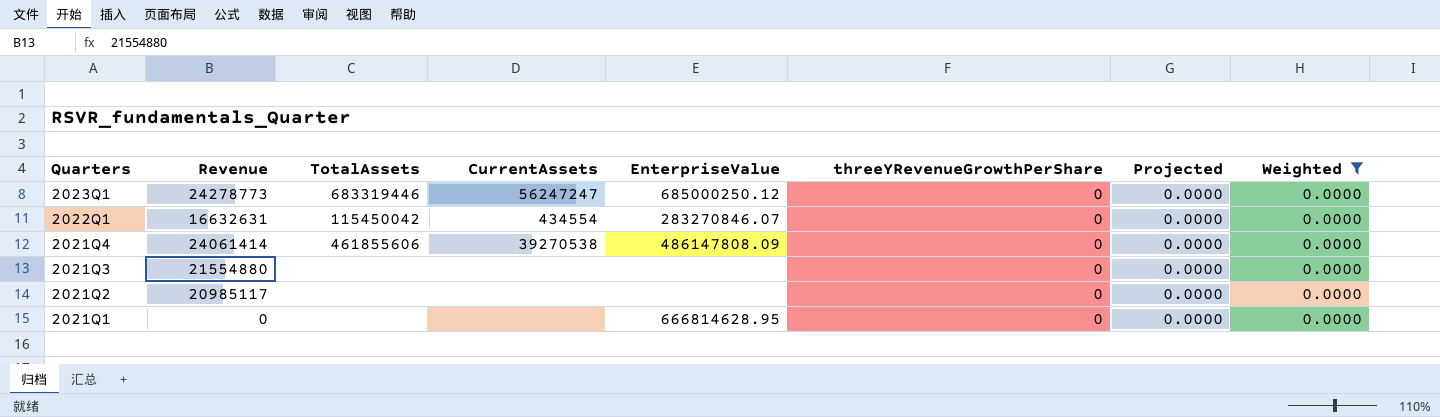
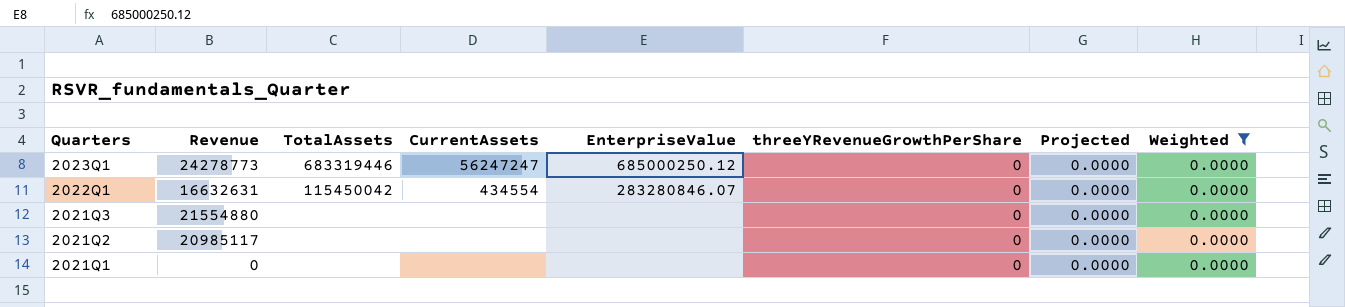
row 2021Q4: 24061414 | 461855606 | 39270538 | 486147808.09 | 0 | 0.0000 | 0.0000 -> none
2022Q1 | EnterpriseValue: 283270846.07 -> 283280846.07
2021Q1 | EnterpriseValue: 666814628.95 -> none

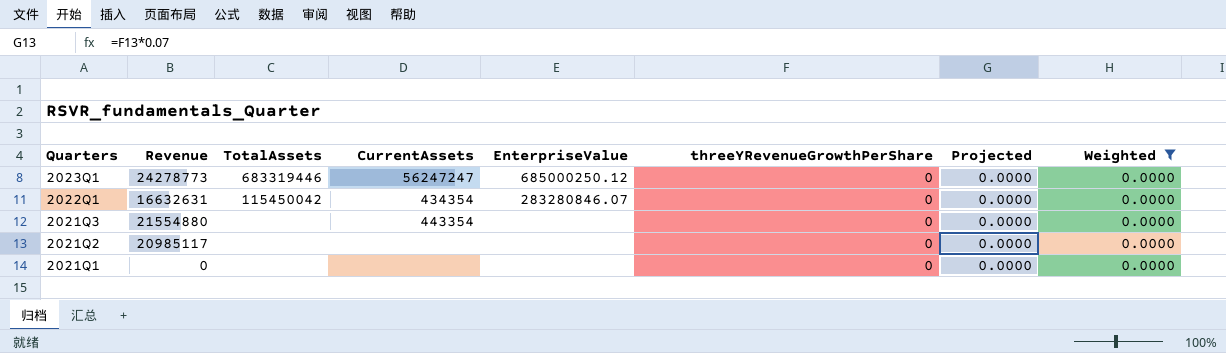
2022Q1 | CurrentAssets: 434554 -> 434354
2021Q3 | CurrentAssets: none -> 443354

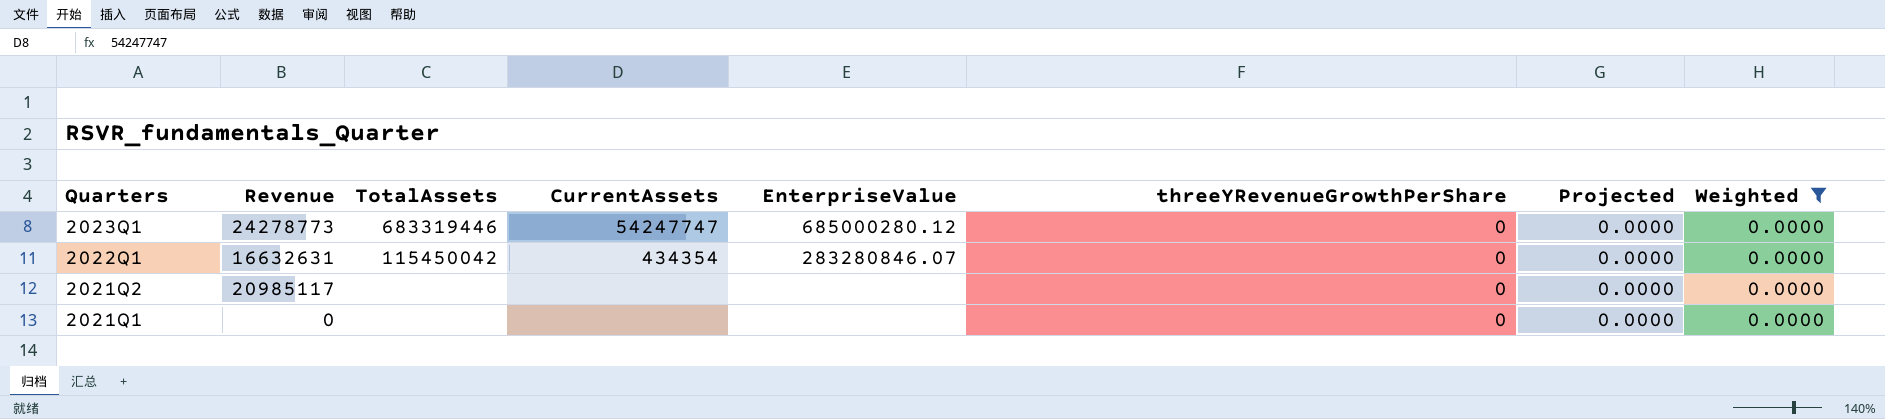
row 2021Q3: 21554880 | none | 443354 | none | 0 | 0.0000 | 0.0000 -> none
2023Q1 | CurrentAssets: 56247247 -> 54247747
2023Q1 | EnterpriseValue: 685000250.12 -> 685000280.12

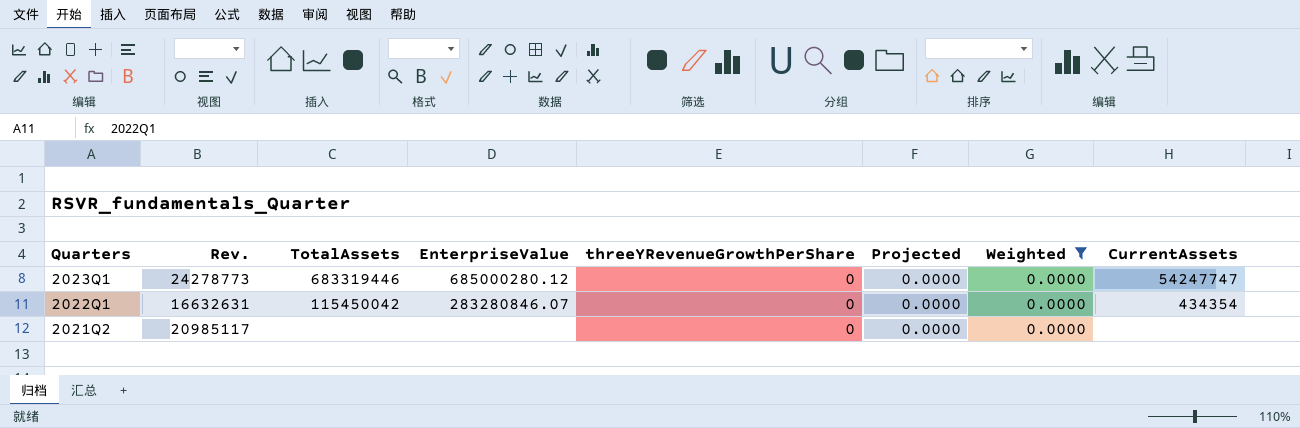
column name: Revenue -> Rev.
column CurrentAssets | position: 4 -> 8
row 2021Q1: 0 | none | none | none | 0 | 0.0000 | 0.0000 -> none

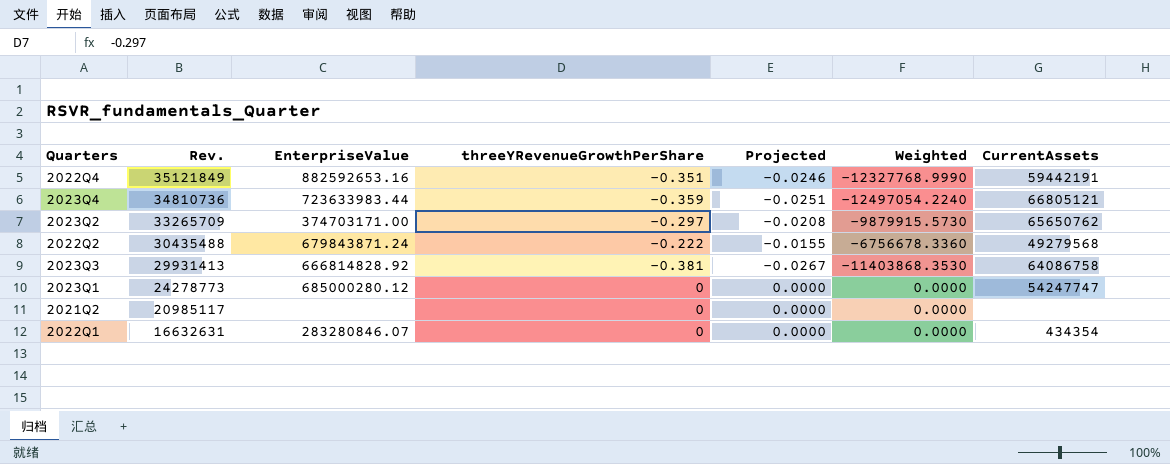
filter: Weighted = 0.0000 -> none
row order: Quarters descending -> Rev. descending
column TotalAssets | position: 3 -> none

